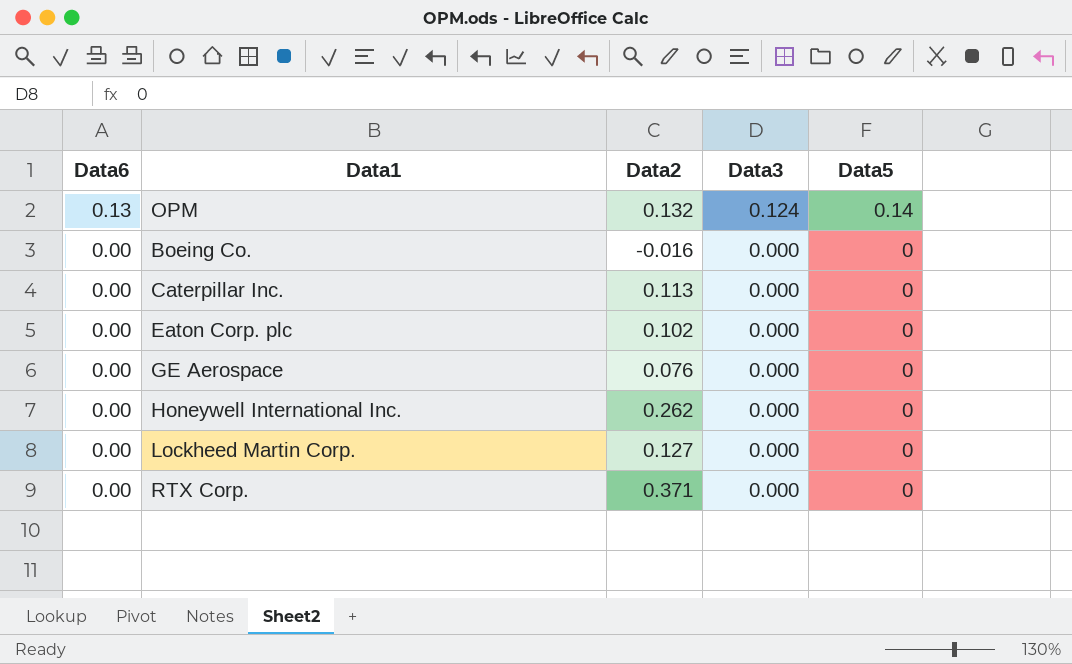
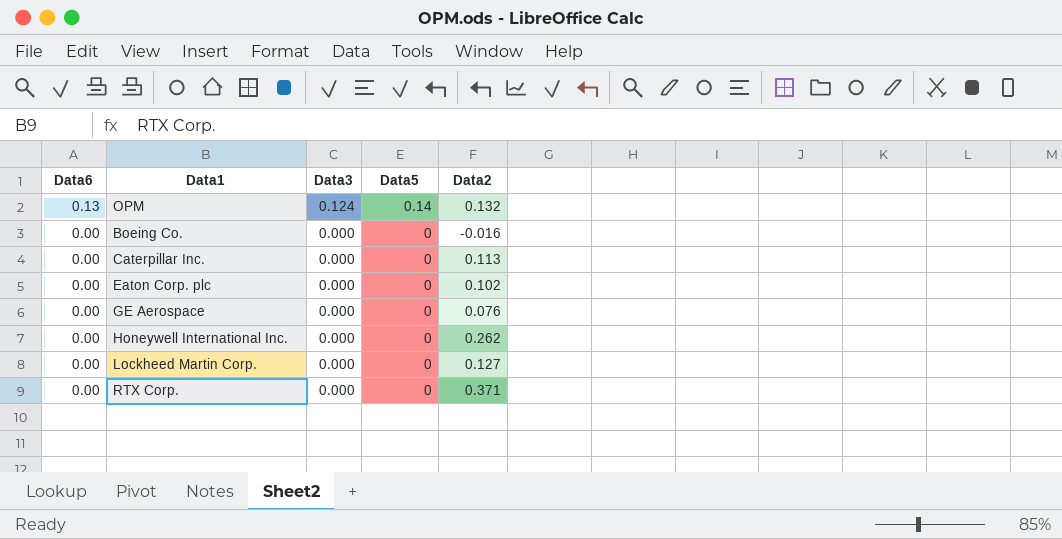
column Data2 | position: 3 -> 5

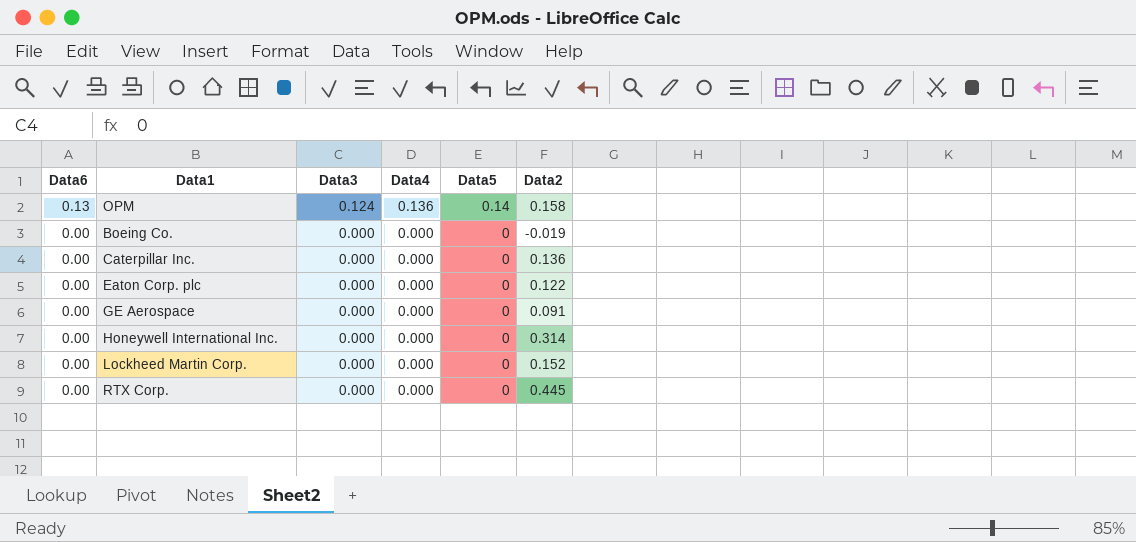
column Data4 | position: none -> 4
OPM | Data2: 0.132 -> 0.158
Boeing Co. | Data2: -0.016 -> -0.019
Caterpillar Inc. | Data2: 0.113 -> 0.136
Eaton Corp. plc | Data2: 0.102 -> 0.122
GE Aerospace | Data2: 0.076 -> 0.091
Honeywell International Inc. | Data2: 0.262 -> 0.314
Lockheed Martin Corp. | Data2: 0.127 -> 0.152
RTX Corp. | Data2: 0.371 -> 0.445

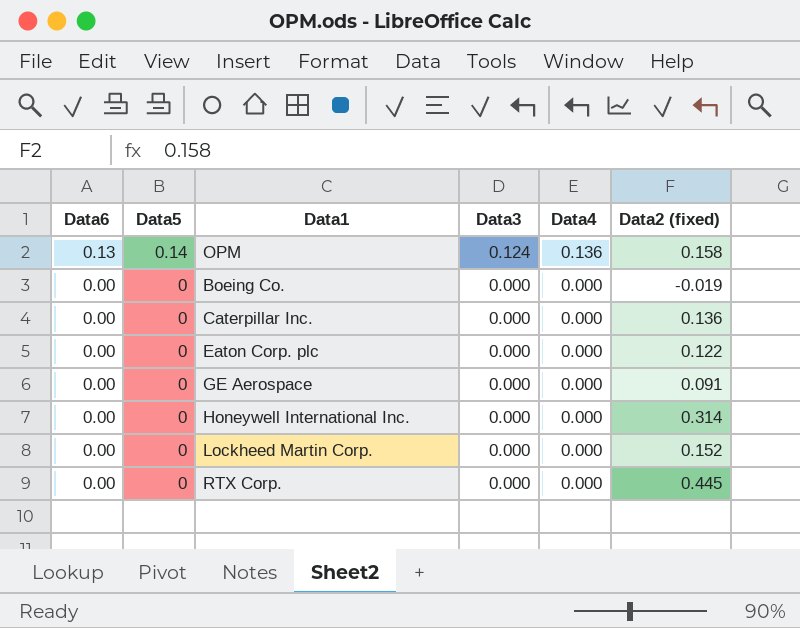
column Data5 | position: 5 -> 2
column name: Data2 -> Data2 (fixed)

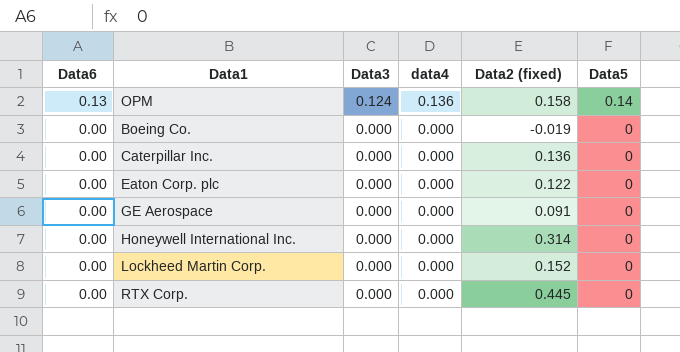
column name: Data4 -> data4
column Data5 | position: 2 -> 6

